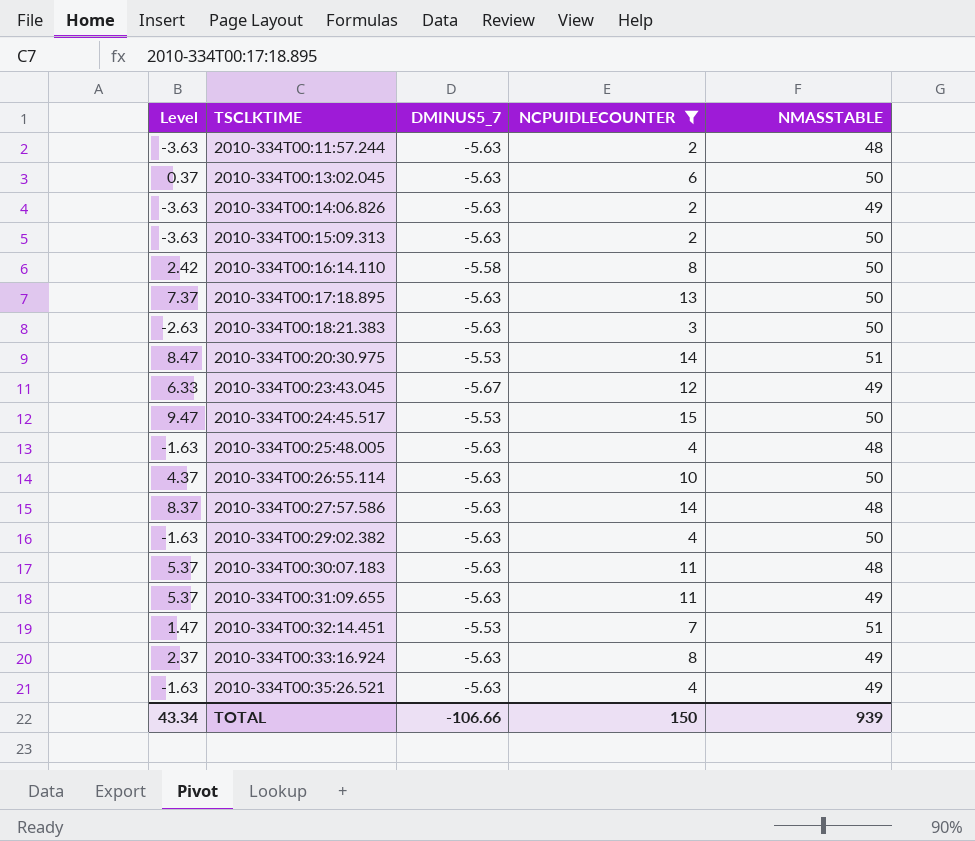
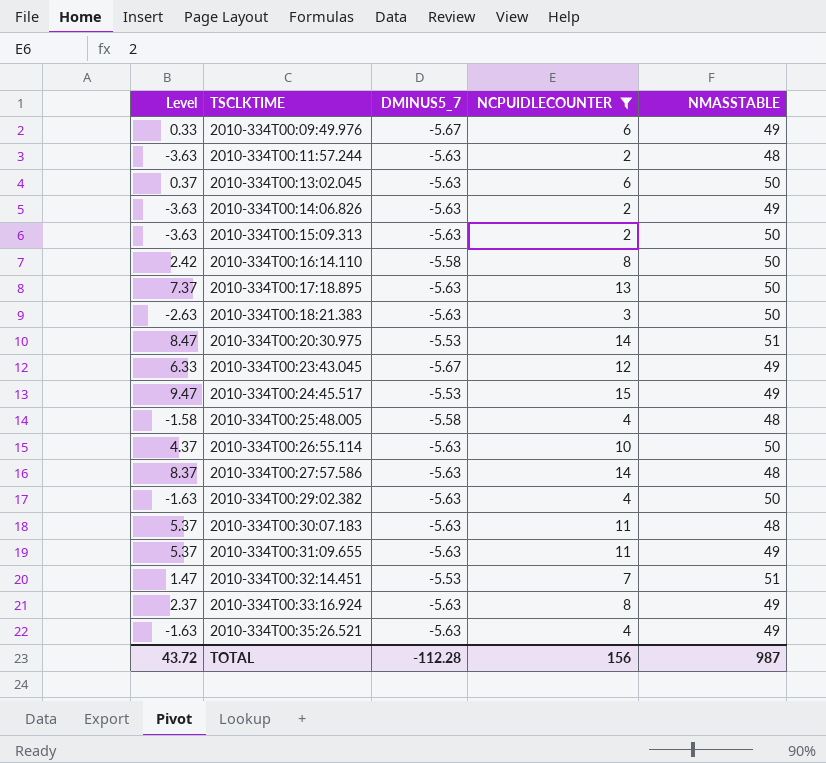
row 2010-334T00:09:49.976: none -> 0.33 | -5.67 | 6 | 49
2010-334T00:24:45.517 | NMASSTABLE: 50 -> 49
2010-334T00:25:48.005 | Level: -1.63 -> -1.58
2010-334T00:25:48.005 | DMINUS5_7: -5.63 -> -5.58
TOTAL | Level: 43.34 -> 43.72
TOTAL | DMINUS5_7: -106.66 -> -112.28
TOTAL | NCPUIDLECOUNTER: 150 -> 156
TOTAL | NMASSTABLE: 939 -> 987

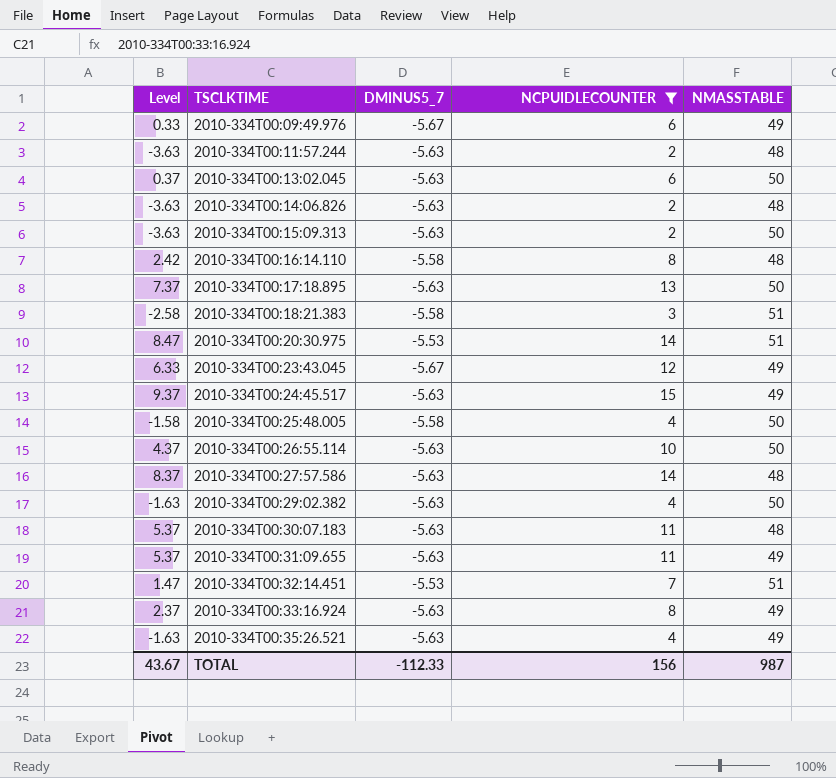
2010-334T00:14:06.826 | NMASSTABLE: 49 -> 48
2010-334T00:16:14.110 | NMASSTABLE: 50 -> 48
2010-334T00:18:21.383 | Level: -2.63 -> -2.58
2010-334T00:18:21.383 | DMINUS5_7: -5.63 -> -5.58
2010-334T00:18:21.383 | NMASSTABLE: 50 -> 51
2010-334T00:24:45.517 | Level: 9.47 -> 9.37
2010-334T00:24:45.517 | DMINUS5_7: -5.53 -> -5.63
2010-334T00:25:48.005 | NMASSTABLE: 48 -> 50
TOTAL | Level: 43.72 -> 43.67
TOTAL | DMINUS5_7: -112.28 -> -112.33

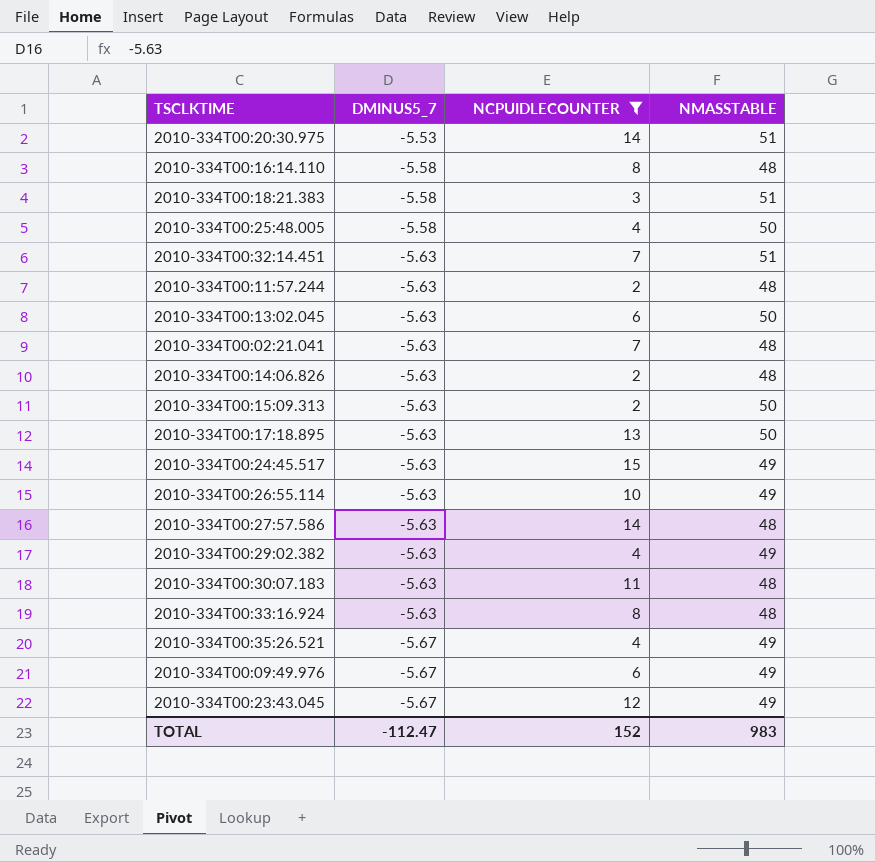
row order: TSCLKTIME ascending -> DMINUS5_7 descending
column Level | formula: [DMINUS5_7] + [NCPUIDLECOUNTER] -> none
row 2010-334T00:31:09.655: 5.37 | -5.63 | 11 | 49 -> none
2010-334T00:32:14.451 | DMINUS5_7: -5.53 -> -5.63
row 2010-334T00:02:21.041: none -> -5.63 | 7 | 48
2010-334T00:26:55.114 | NMASSTABLE: 50 -> 49
2010-334T00:29:02.382 | NMASSTABLE: 50 -> 49
2010-334T00:33:16.924 | NMASSTABLE: 49 -> 48
2010-334T00:35:26.521 | DMINUS5_7: -5.63 -> -5.67
TOTAL | DMINUS5_7: -112.33 -> -112.47
TOTAL | NCPUIDLECOUNTER: 156 -> 152
TOTAL | NMASSTABLE: 987 -> 983

